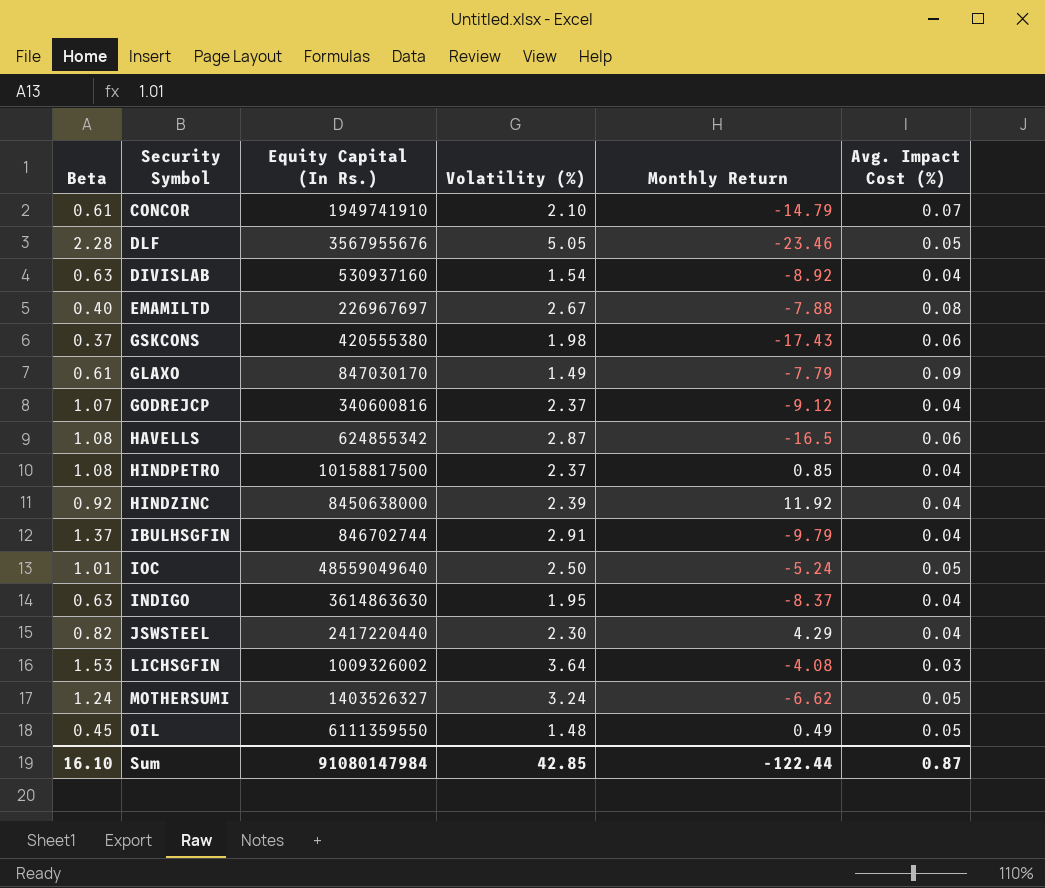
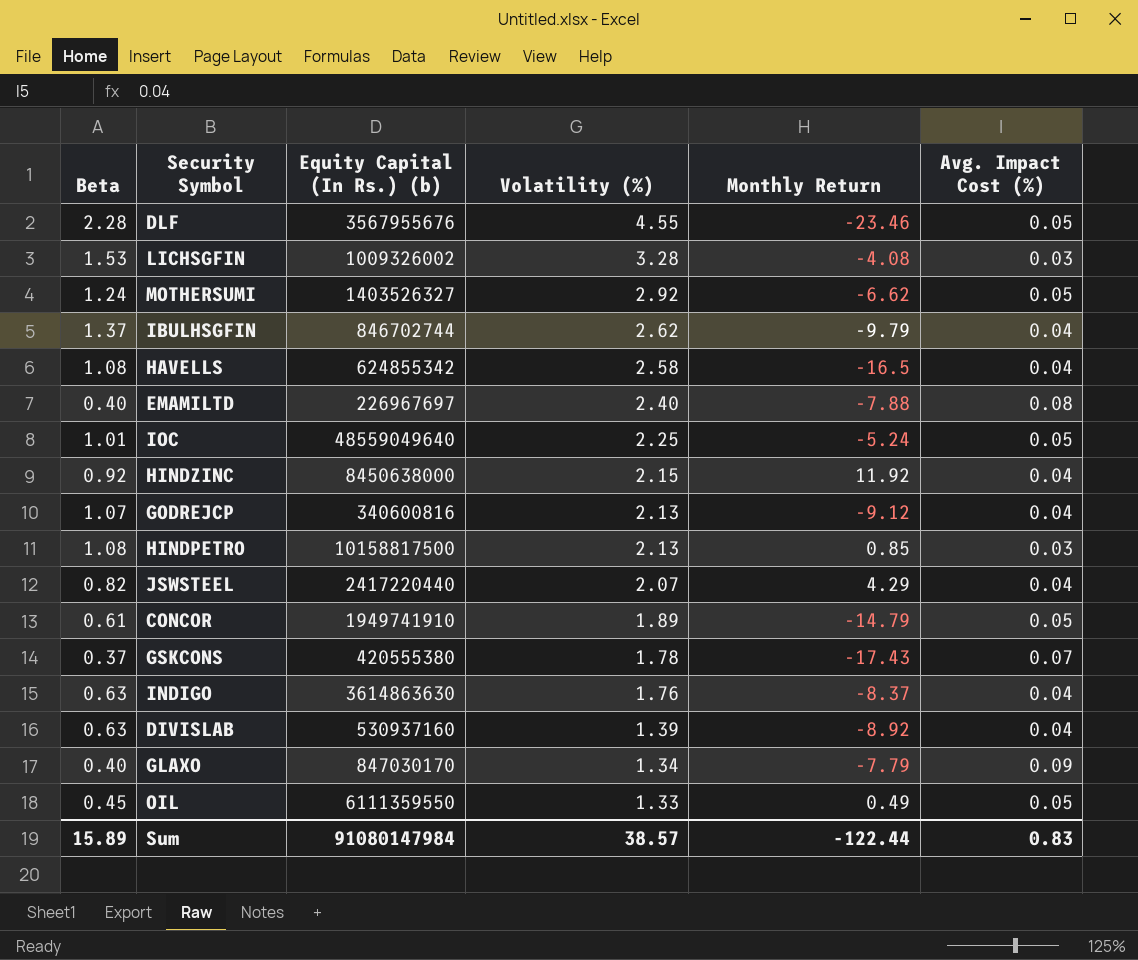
row order: none -> Volatility (%) descending
column name: Equity Capital (In Rs.) -> Equity Capital (In Rs.) (b)
DLF | Volatility (%): 5.05 -> 4.55
LICHSGFIN | Volatility (%): 3.64 -> 3.28
MOTHERSUMI | Volatility (%): 3.24 -> 2.92
IBULHSGFIN | Volatility (%): 2.91 -> 2.62
HAVELLS | Volatility (%): 2.87 -> 2.58
HAVELLS | Avg. Impact Cost (%): 0.06 -> 0.04
EMAMILTD | Volatility (%): 2.67 -> 2.40
IOC | Volatility (%): 2.50 -> 2.25
HINDZINC | Volatility (%): 2.39 -> 2.15
GODREJCP | Volatility (%): 2.37 -> 2.13
HINDPETRO | Volatility (%): 2.37 -> 2.13
HINDPETRO | Avg. Impact Cost (%): 0.04 -> 0.03
JSWSTEEL | Volatility (%): 2.30 -> 2.07
CONCOR | Volatility (%): 2.10 -> 1.89
CONCOR | Avg. Impact Cost (%): 0.07 -> 0.05
GSKCONS | Volatility (%): 1.98 -> 1.78
GSKCONS | Avg. Impact Cost (%): 0.06 -> 0.07
INDIGO | Volatility (%): 1.95 -> 1.76
DIVISLAB | Volatility (%): 1.54 -> 1.39
GLAXO | Beta: 0.61 -> 0.40
GLAXO | Volatility (%): 1.49 -> 1.34
OIL | Volatility (%): 1.48 -> 1.33
Sum | Beta: 16.10 -> 15.89
Sum | Volatility (%): 42.85 -> 38.57
Sum | Avg. Impact Cost (%): 0.87 -> 0.83

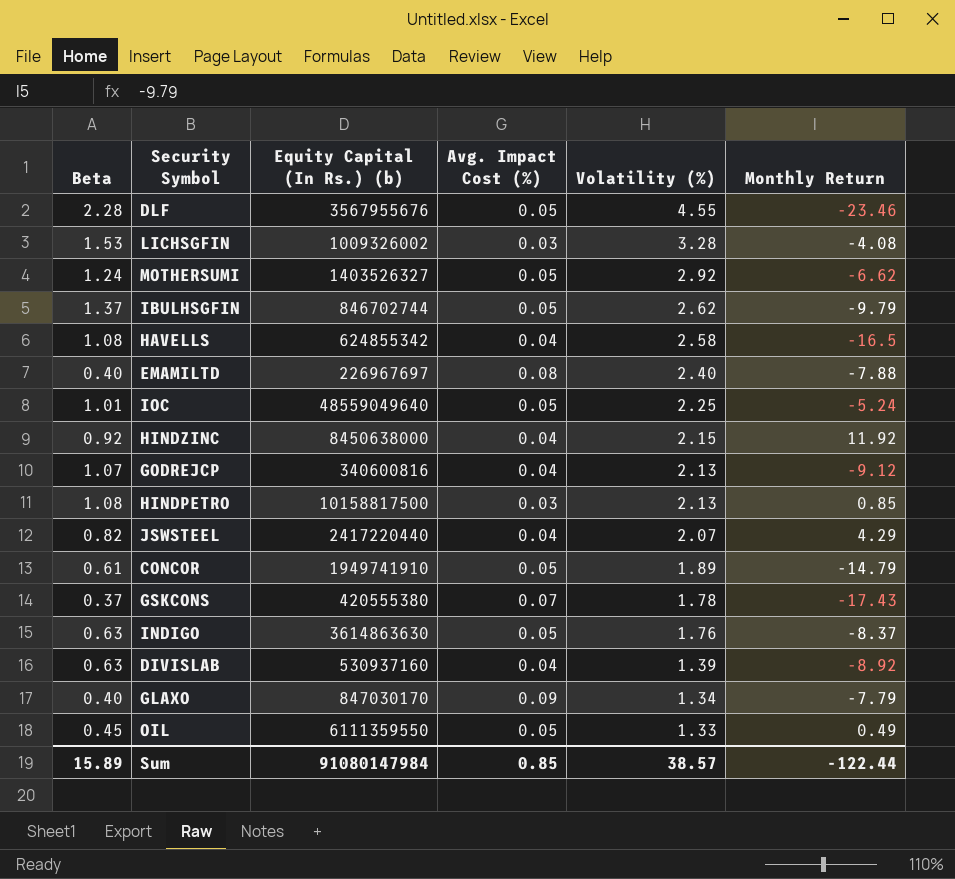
column Avg. Impact Cost (%) | position: 6 -> 4
IBULHSGFIN | Avg. Impact Cost (%): 0.04 -> 0.05
INDIGO | Avg. Impact Cost (%): 0.04 -> 0.05
Sum | Avg. Impact Cost (%): 0.83 -> 0.85

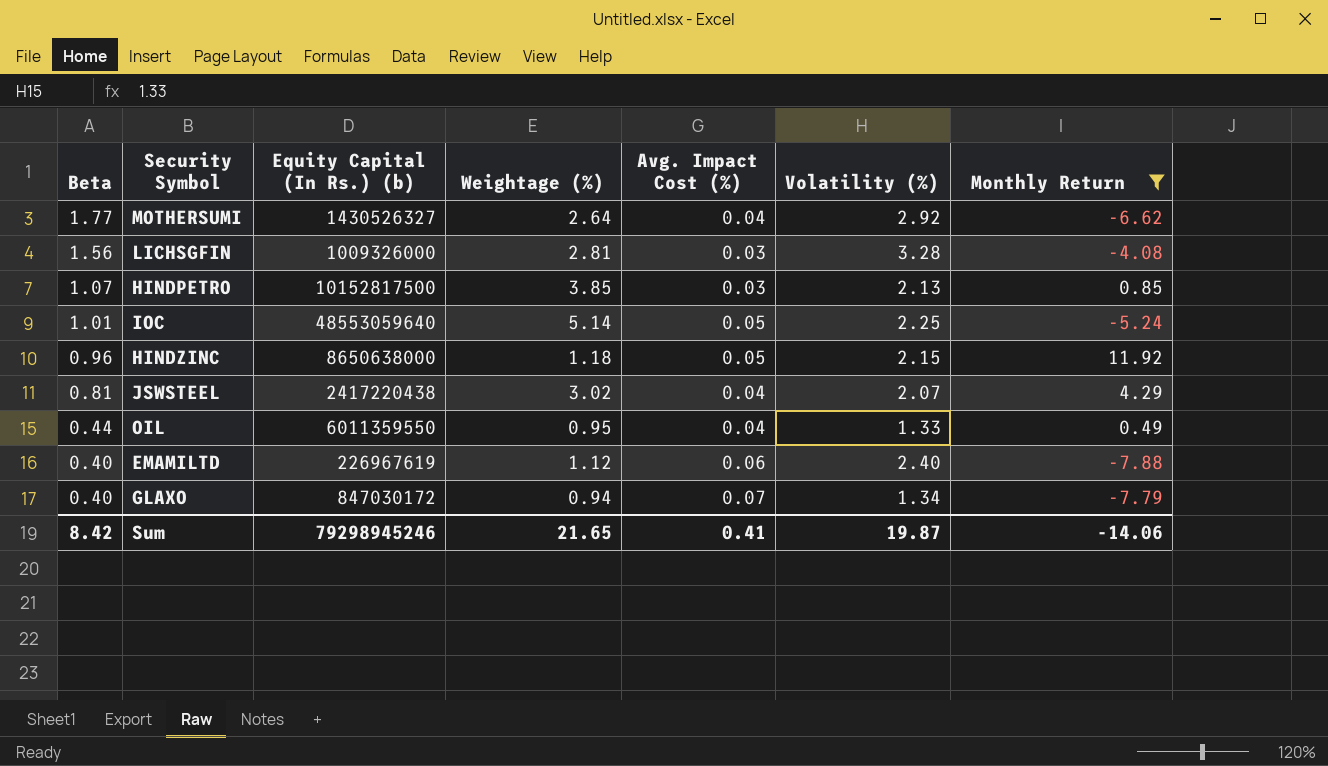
filter: none -> Monthly Return >= -7.88
row order: Volatility (%) descending -> Beta descending
column Weightage (%) | position: none -> 4
MOTHERSUMI | Beta: 1.24 -> 1.77
MOTHERSUMI | Equity Capital (In Rs.) (b): 1403526327 -> 1430526327
MOTHERSUMI | Avg. Impact Cost (%): 0.05 -> 0.04
LICHSGFIN | Beta: 1.53 -> 1.56
LICHSGFIN | Equity Capital (In Rs.) (b): 1009326002 -> 1009326000
HINDPETRO | Beta: 1.08 -> 1.07
HINDPETRO | Equity Capital (In Rs.) (b): 10158817500 -> 10152817500
IOC | Equity Capital (In Rs.) (b): 48559049640 -> 48553059640
HINDZINC | Beta: 0.92 -> 0.96
HINDZINC | Equity Capital (In Rs.) (b): 8450638000 -> 8650638000
HINDZINC | Avg. Impact Cost (%): 0.04 -> 0.05
JSWSTEEL | Beta: 0.82 -> 0.81
JSWSTEEL | Equity Capital (In Rs.) (b): 2417220440 -> 2417220438
OIL | Beta: 0.45 -> 0.44
OIL | Equity Capital (In Rs.) (b): 6111359550 -> 6011359550
OIL | Avg. Impact Cost (%): 0.05 -> 0.04
EMAMILTD | Equity Capital (In Rs.) (b): 226967697 -> 226967619
EMAMILTD | Avg. Impact Cost (%): 0.08 -> 0.06
GLAXO | Equity Capital (In Rs.) (b): 847030170 -> 847030172
GLAXO | Avg. Impact Cost (%): 0.09 -> 0.07
Sum | Beta: 15.89 -> 8.42
Sum | Equity Capital (In Rs.) (b): 91080147984 -> 79298945246
Sum | Avg. Impact Cost (%): 0.85 -> 0.41
Sum | Volatility (%): 38.57 -> 19.87
Sum | Monthly Return: -122.44 -> -14.06

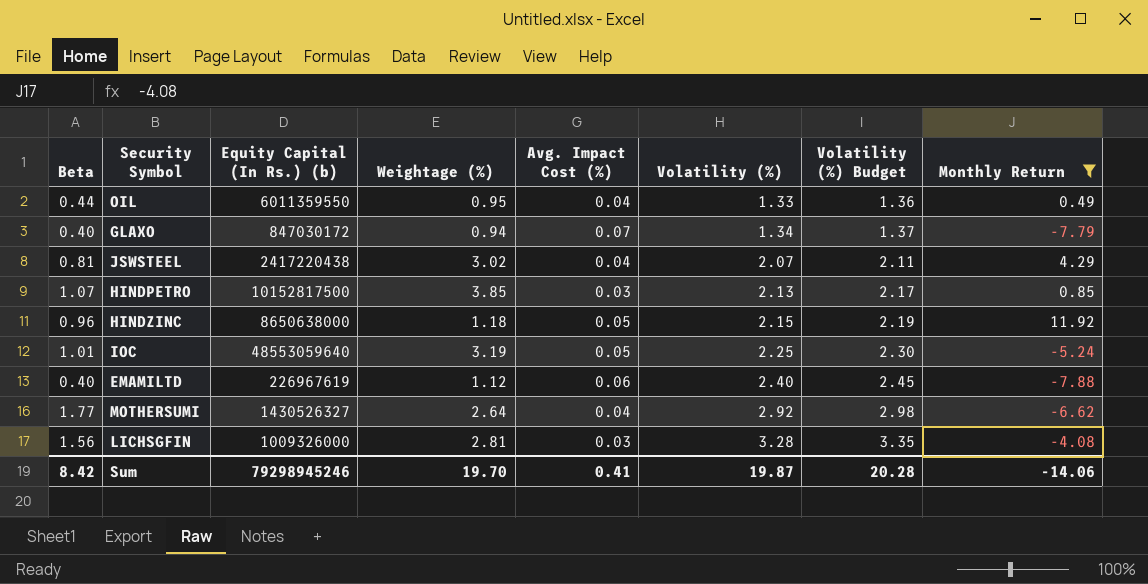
row order: Beta descending -> Volatility (%) ascending
column Volatility (%) Budget | formula: none -> [Volatility (%)] * 1.02
IOC | Weightage (%): 5.14 -> 3.19
Sum | Weightage (%): 21.65 -> 19.70

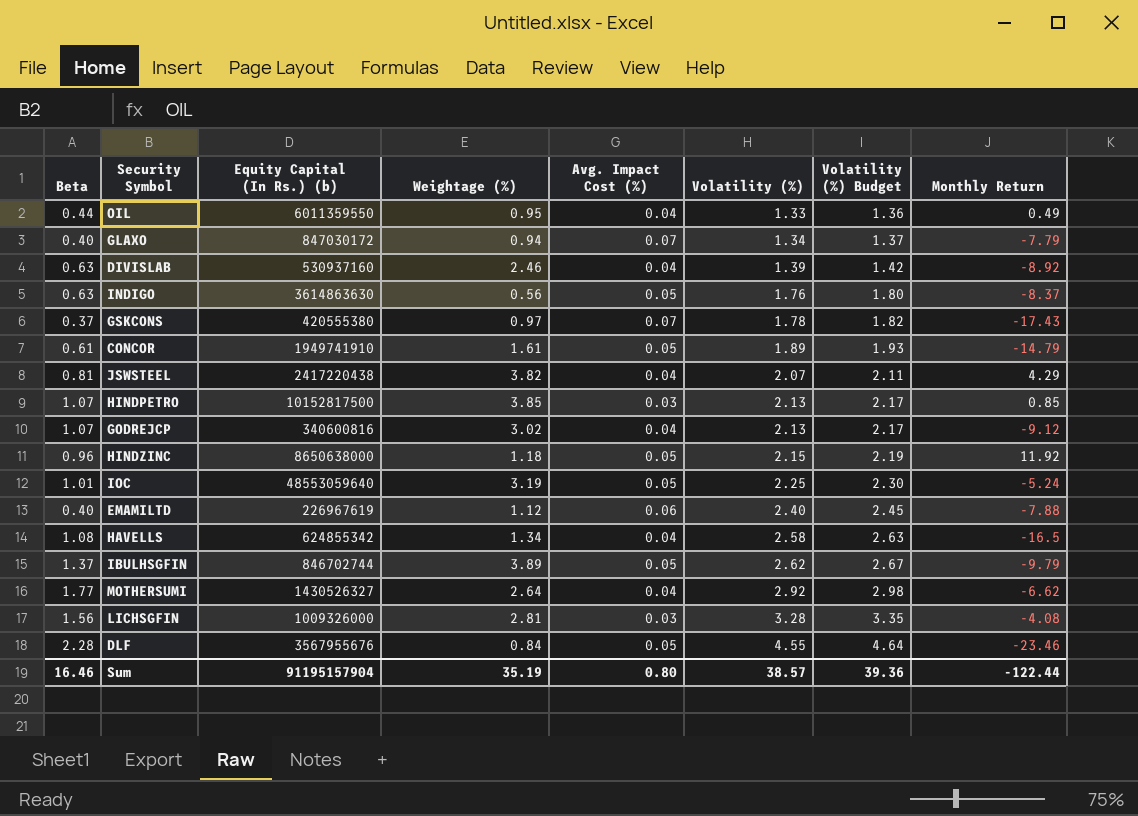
filter: Monthly Return >= -7.88 -> none
JSWSTEEL | Weightage (%): 3.02 -> 3.82
Sum | Beta: 8.42 -> 16.46
Sum | Equity Capital (In Rs.) (b): 79298945246 -> 91195157904
Sum | Weightage (%): 19.70 -> 35.19
Sum | Avg. Impact Cost (%): 0.41 -> 0.80
Sum | Volatility (%): 19.87 -> 38.57
Sum | Volatility (%) Budget: 20.28 -> 39.36
Sum | Monthly Return: -14.06 -> -122.44

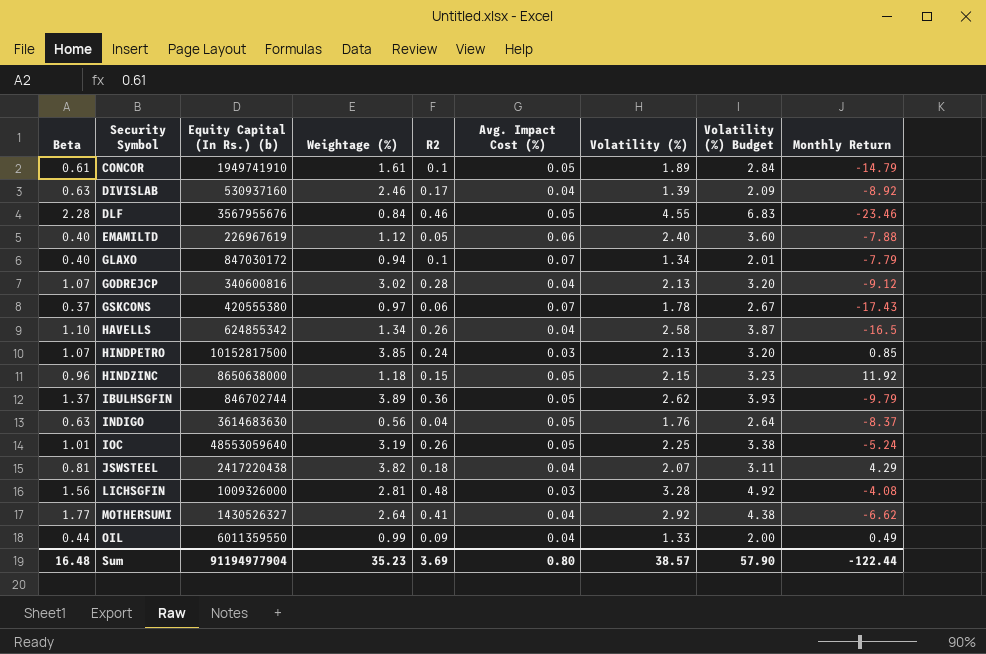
row order: Volatility (%) ascending -> Security Symbol ascending
column R2 | position: none -> 5
column Volatility (%) Budget | formula: [Volatility (%)] * 1.02 -> [Volatility (%)] * 1.5
HAVELLS | Beta: 1.08 -> 1.10
INDIGO | Equity Capital (In Rs.) (b): 3614863630 -> 3614683630
OIL | Weightage (%): 0.95 -> 0.99
Sum | Beta: 16.46 -> 16.48
Sum | Equity Capital (In Rs.) (b): 91195157904 -> 91194977904
Sum | Weightage (%): 35.19 -> 35.23
Sum | Volatility (%) Budget: 39.36 -> 57.90

